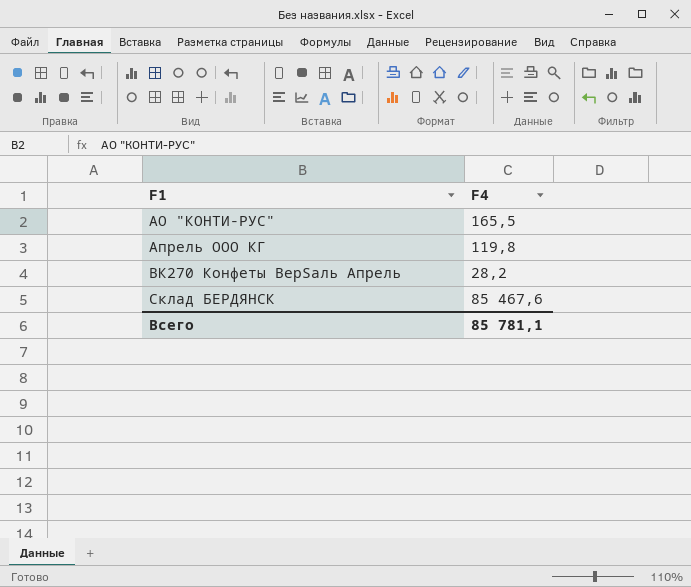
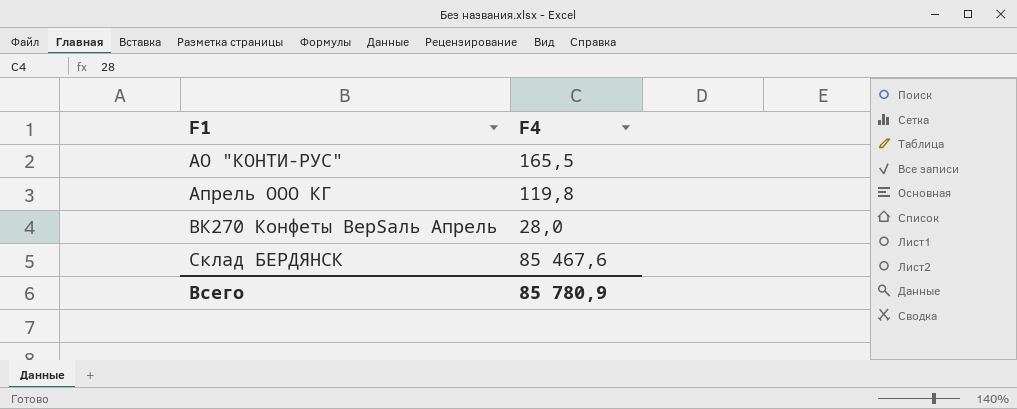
ВК270 Конфеты ВерSаль Апрель | F4: 28,2 -> 28,0
Всего | F4: 85 781,1 -> 85 780,9

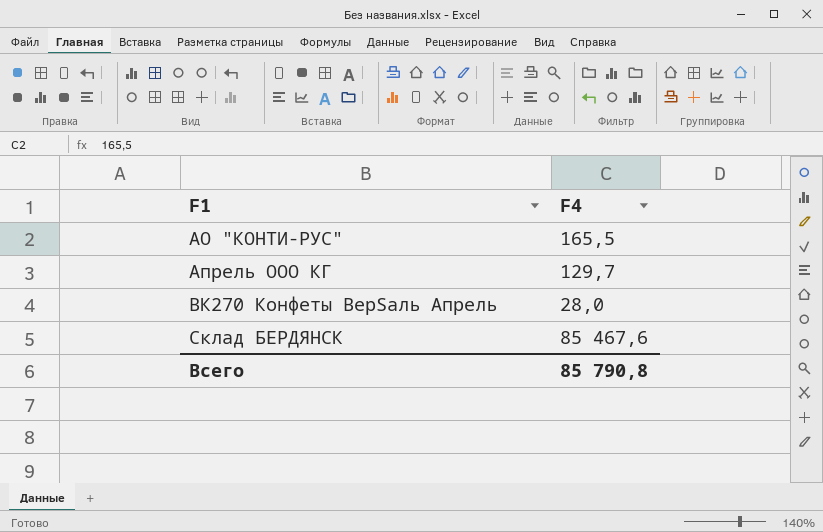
Апрель ООО КГ | F4: 119,8 -> 129,7
Всего | F4: 85 780,9 -> 85 790,8

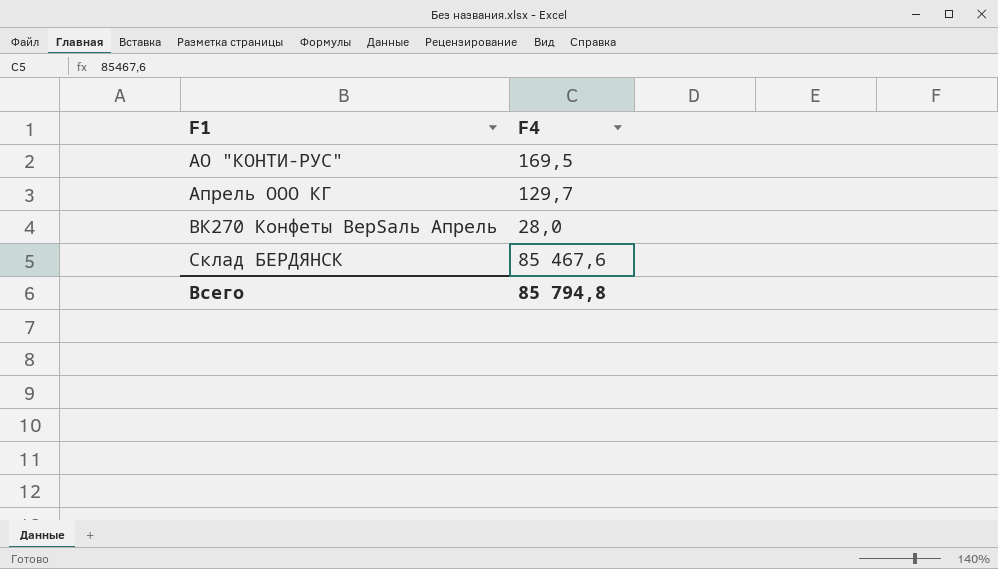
АО "КОНТИ-РУС" | F4: 165,5 -> 169,5
Всего | F4: 85 790,8 -> 85 794,8

